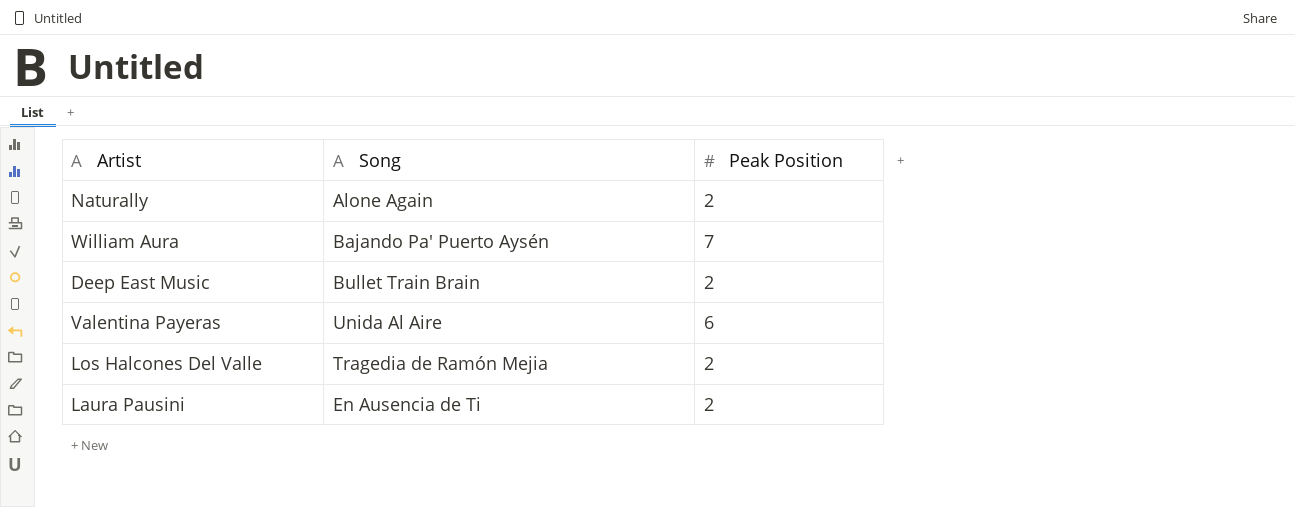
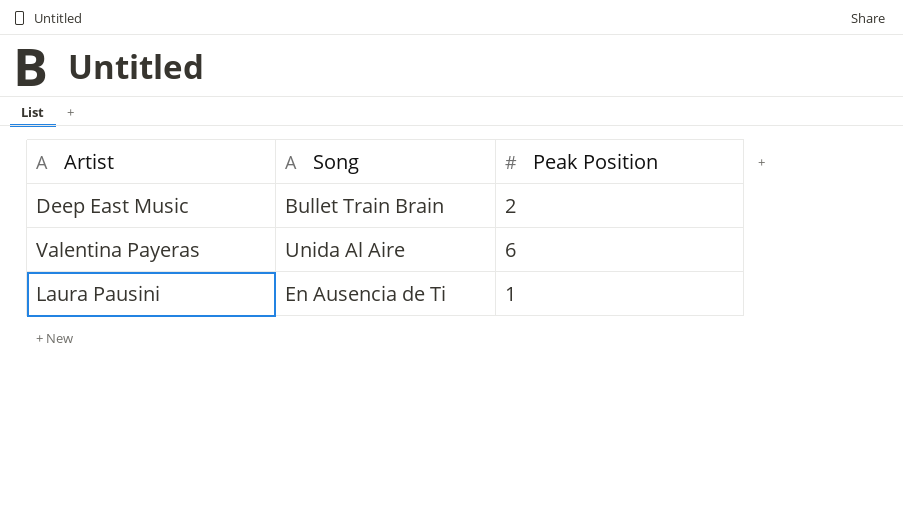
row Naturally: Alone Again | 2 -> none
row William Aura: Bajando Pa' Puerto Aysén | 7 -> none
row Los Halcones Del Valle: Tragedia de Ramón Mejia | 2 -> none
Laura Pausini | Peak Position: 2 -> 1

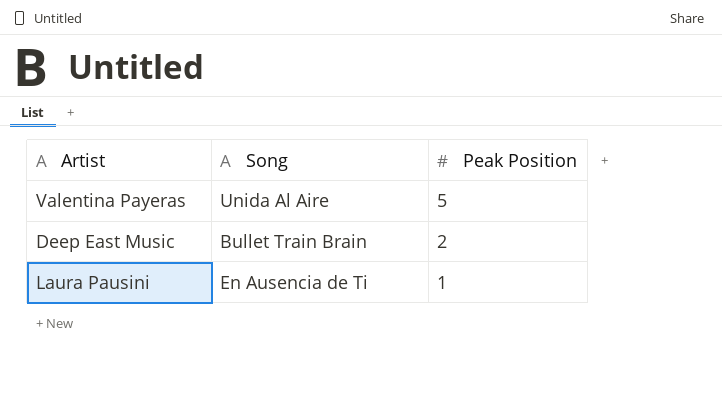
row order: none -> Peak Position descending
Valentina Payeras | Peak Position: 6 -> 5

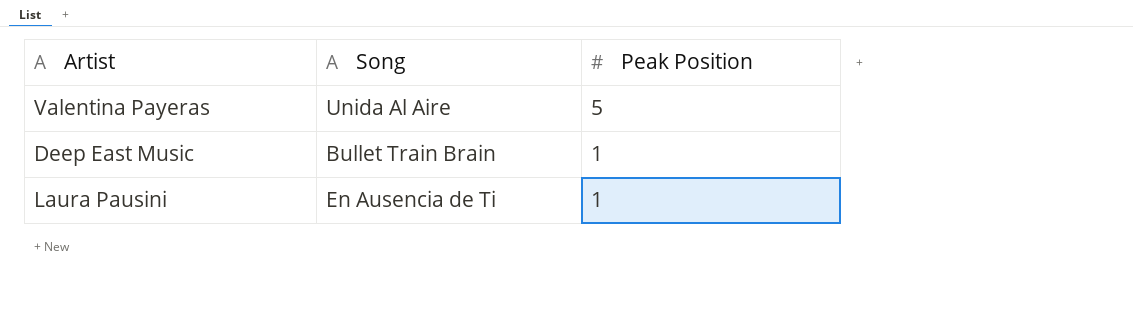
Deep East Music | Peak Position: 2 -> 1

